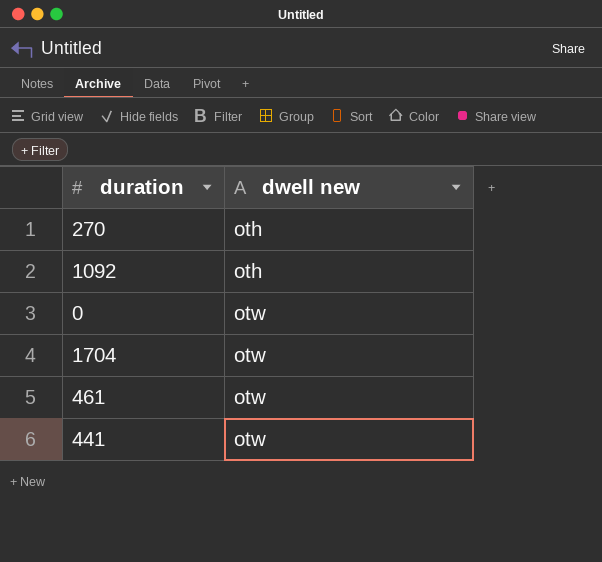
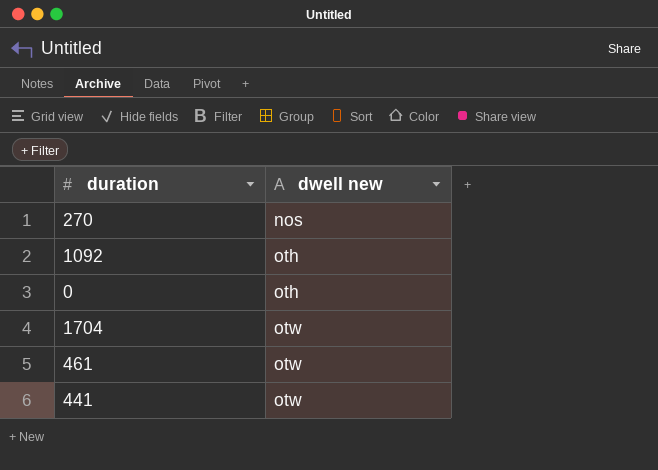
270 | dwell new: oth -> nos
0 | dwell new: otw -> oth

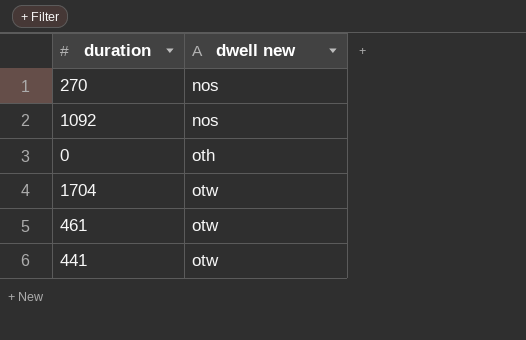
1092 | dwell new: oth -> nos

